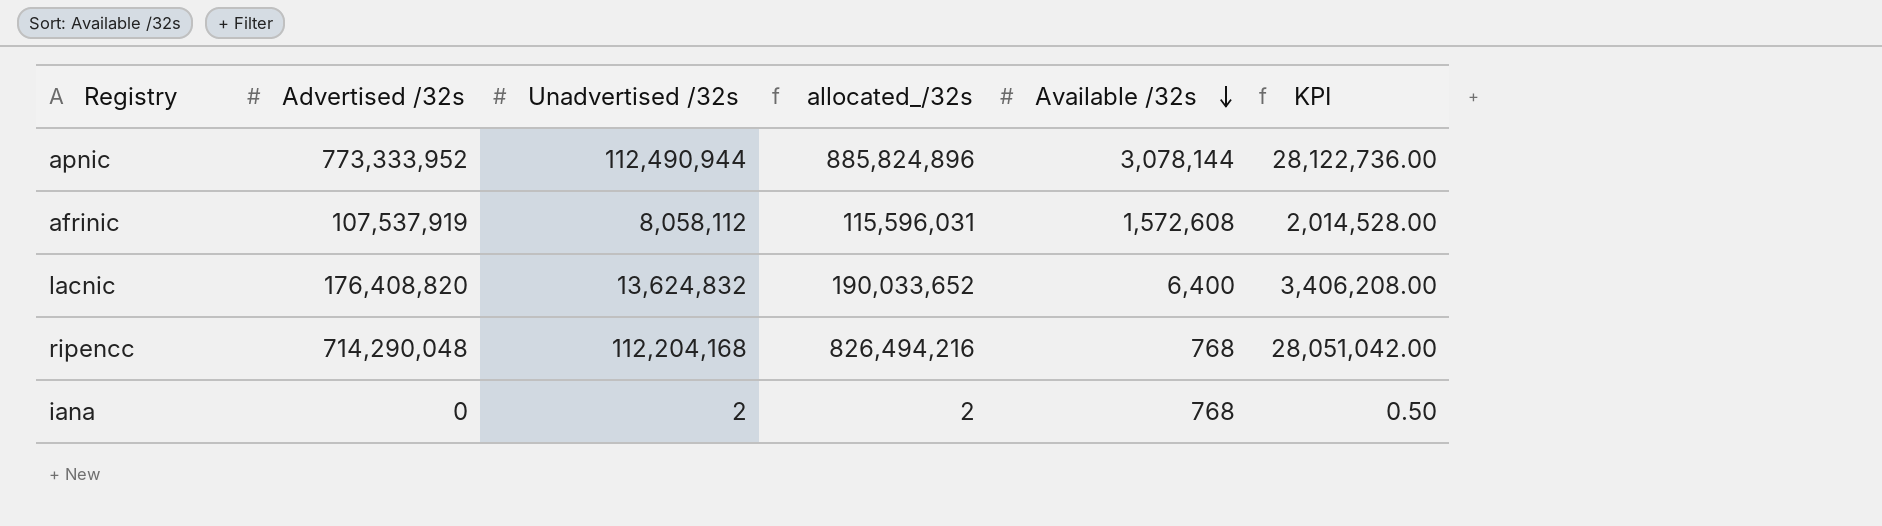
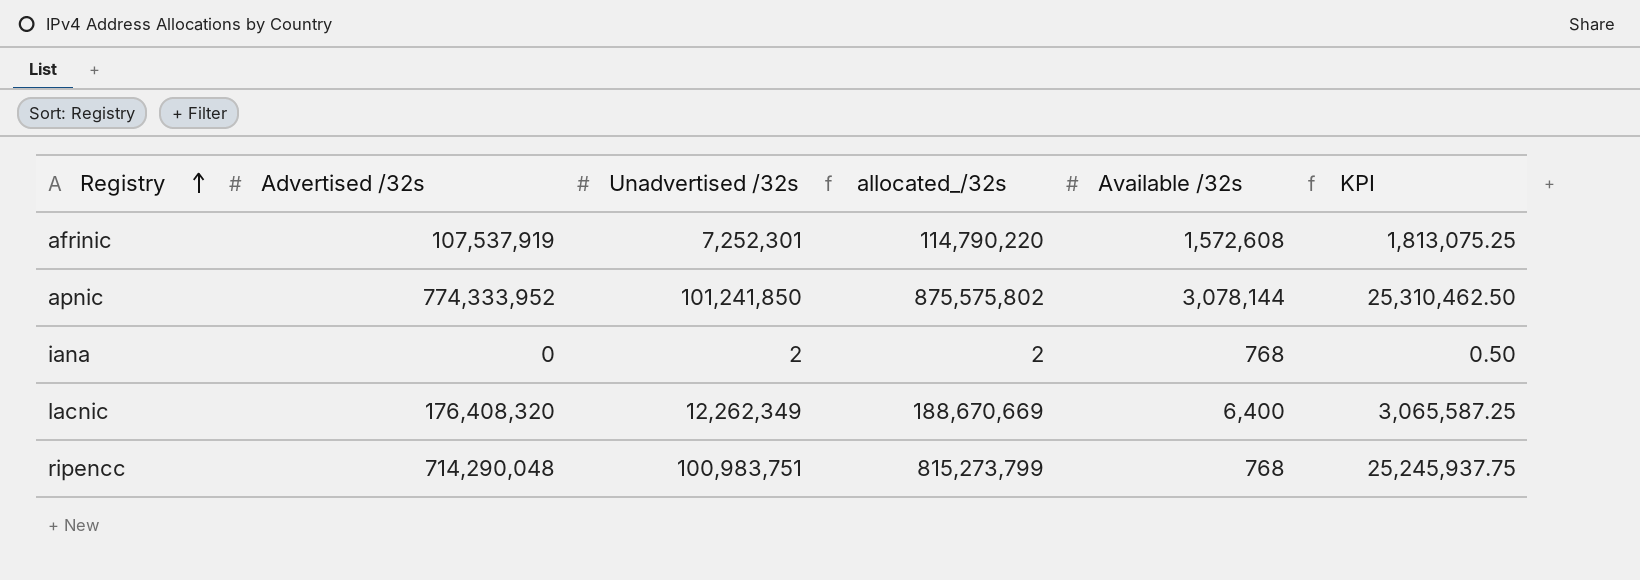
row order: Available /32s descending -> Registry ascending
afrinic | Unadvertised /32s: 8,058,112 -> 7,252,301
afrinic | allocated_/32s: 115,596,031 -> 114,790,220
afrinic | KPI: 2,014,528.00 -> 1,813,075.25
apnic | Advertised /32s: 773,333,952 -> 774,333,952
apnic | Unadvertised /32s: 112,490,944 -> 101,241,850
apnic | allocated_/32s: 885,824,896 -> 875,575,802
apnic | KPI: 28,122,736.00 -> 25,310,462.50
lacnic | Advertised /32s: 176,408,820 -> 176,408,320
lacnic | Unadvertised /32s: 13,624,832 -> 12,262,349
lacnic | allocated_/32s: 190,033,652 -> 188,670,669
lacnic | KPI: 3,406,208.00 -> 3,065,587.25
ripencc | Unadvertised /32s: 112,204,168 -> 100,983,751
ripencc | allocated_/32s: 826,494,216 -> 815,273,799
ripencc | KPI: 28,051,042.00 -> 25,245,937.75

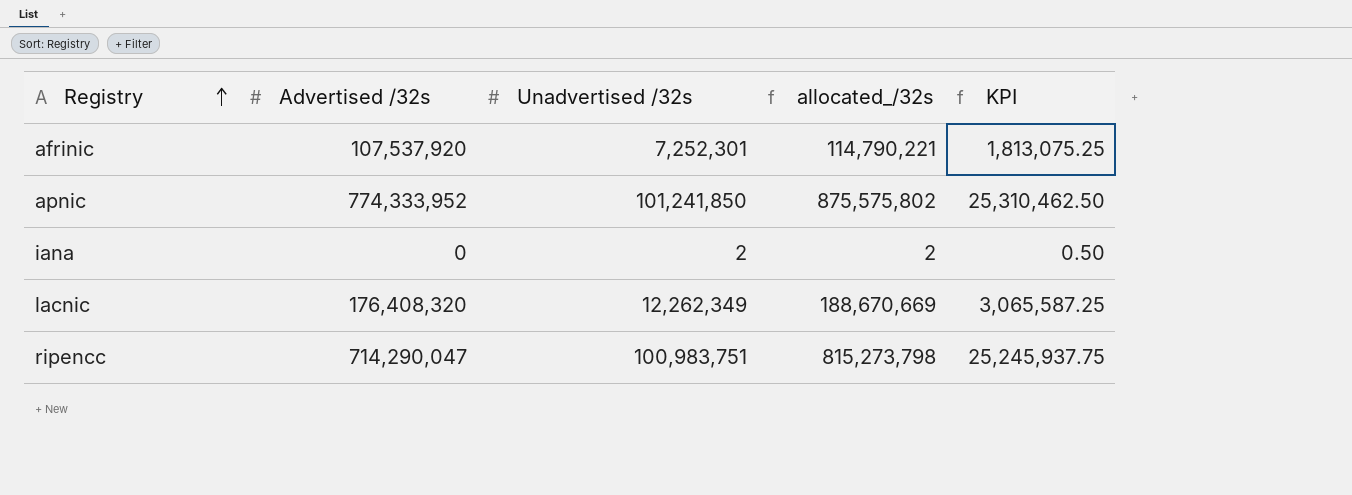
column Available /32s | position: 5 -> none
afrinic | Advertised /32s: 107,537,919 -> 107,537,920
afrinic | allocated_/32s: 114,790,220 -> 114,790,221
ripencc | Advertised /32s: 714,290,048 -> 714,290,047
ripencc | allocated_/32s: 815,273,799 -> 815,273,798

